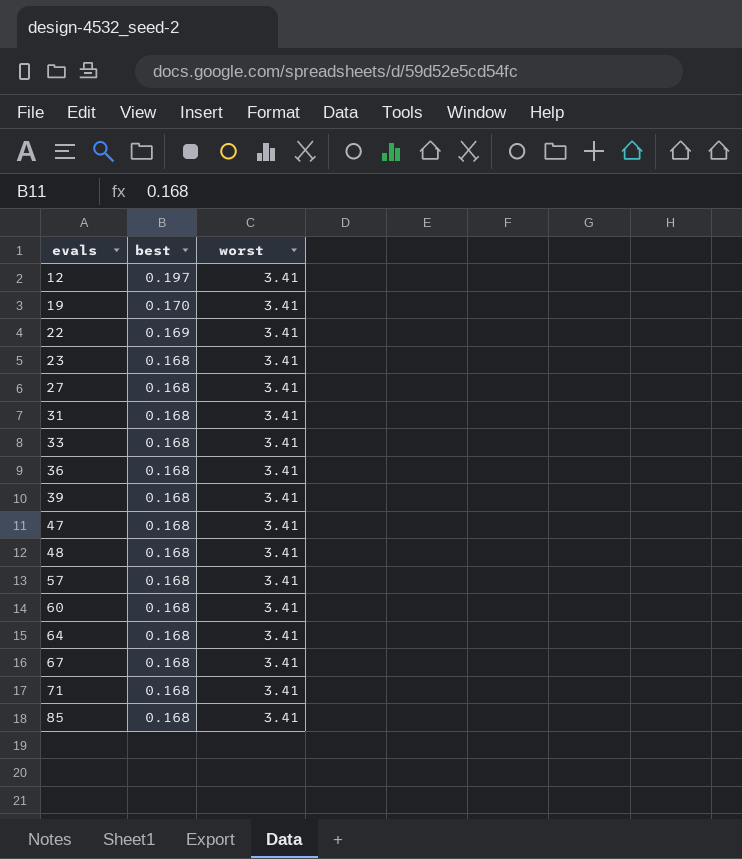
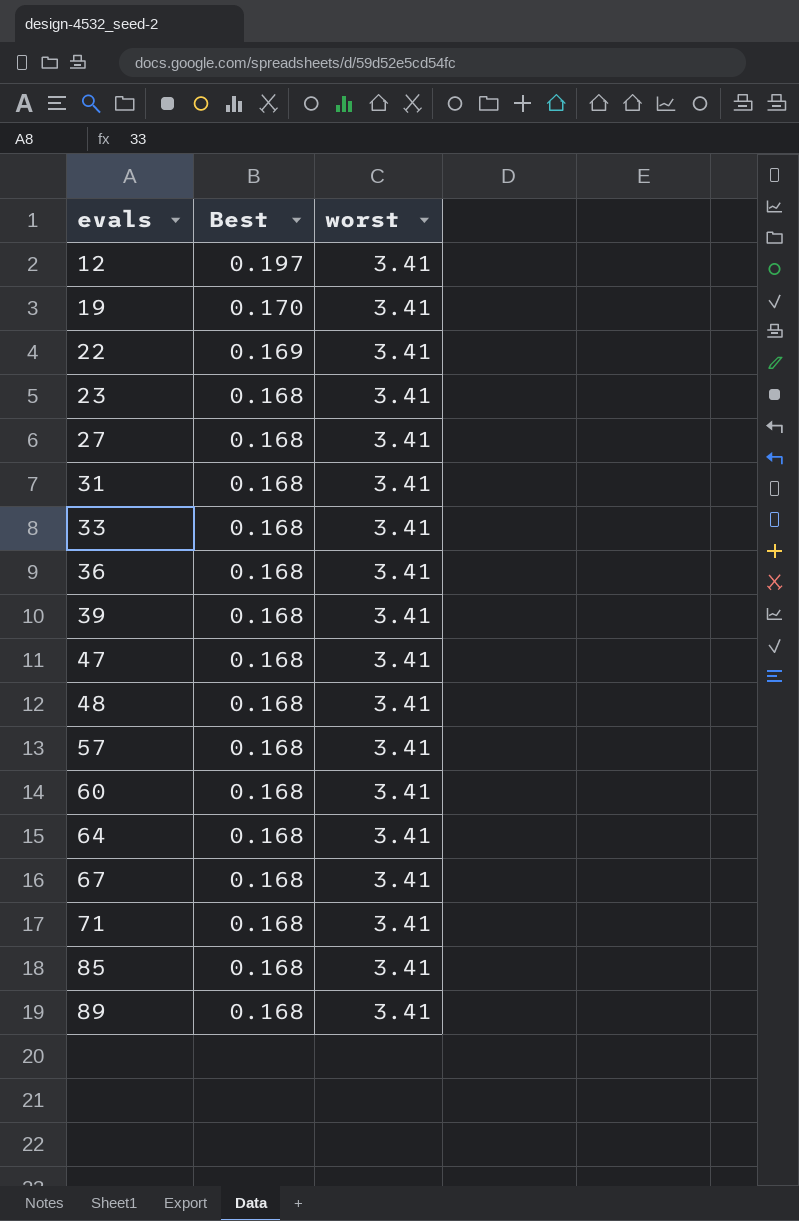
column name: best -> Best
row 89: none -> 0.168 | 3.41

